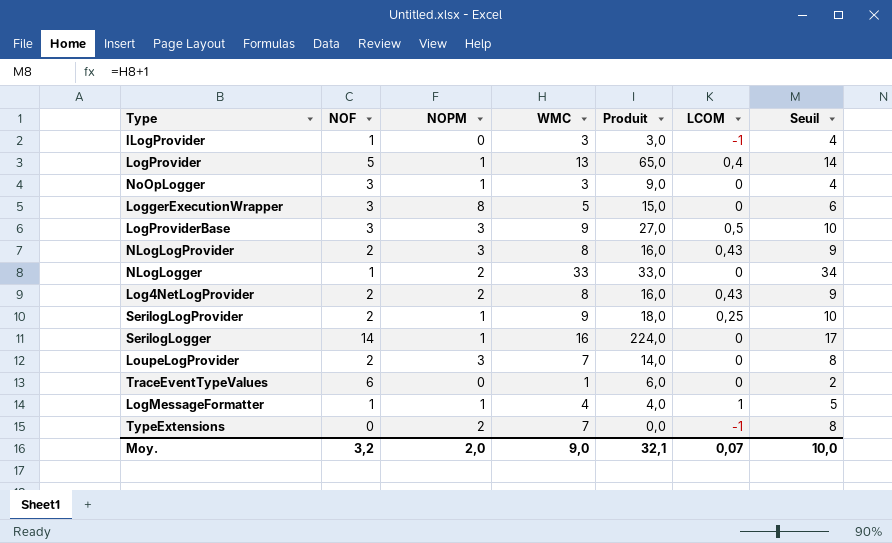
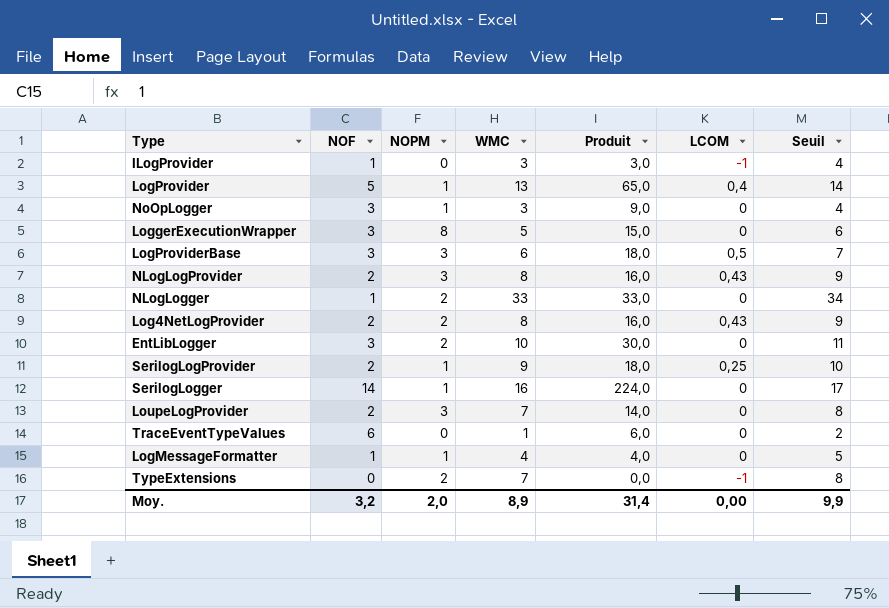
LogProviderBase | WMC: 9 -> 6
LogProviderBase | Produit: 27,0 -> 18,0
LogProviderBase | Seuil: 10 -> 7
row EntLibLogger: none -> 3 | 2 | 10 | 30,0 | 0 | 11
LogMessageFormatter | LCOM: 1 -> 0
Moy. | WMC: 9,0 -> 8,9
Moy. | Produit: 32,1 -> 31,4
Moy. | LCOM: 0,07 -> 0,00
Moy. | Seuil: 10,0 -> 9,9

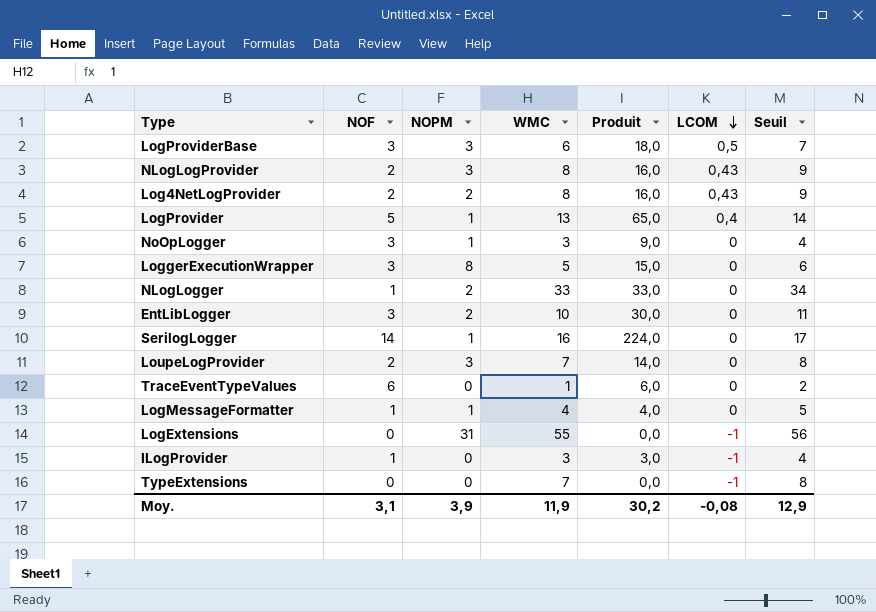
row order: none -> LCOM descending
row SerilogLogProvider: 2 | 1 | 9 | 18,0 | 0,25 | 10 -> none
row LogExtensions: none -> 0 | 31 | 55 | 0,0 | -1 | 56
TypeExtensions | NOPM: 2 -> 0
Moy. | NOF: 3,2 -> 3,1
Moy. | NOPM: 2,0 -> 3,9
Moy. | WMC: 8,9 -> 11,9
Moy. | Produit: 31,4 -> 30,2
Moy. | LCOM: 0,00 -> -0,08
Moy. | Seuil: 9,9 -> 12,9

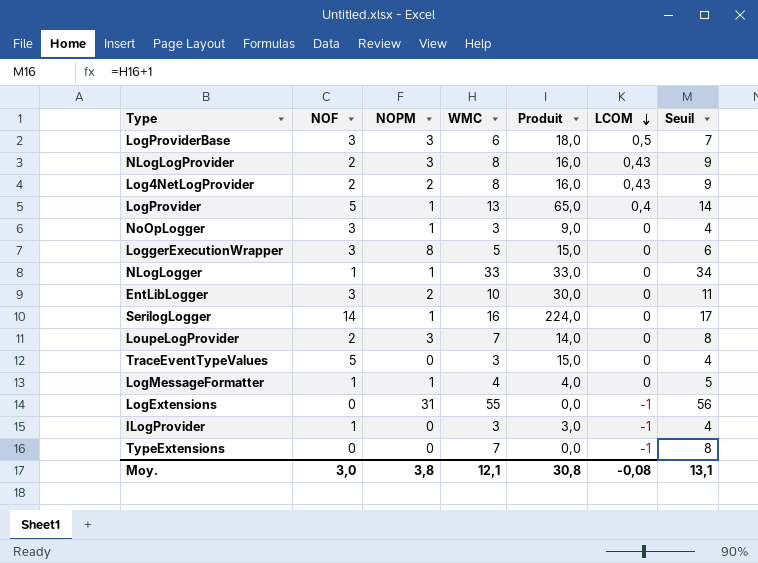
NLogLogger | NOPM: 2 -> 1
TraceEventTypeValues | NOF: 6 -> 5
TraceEventTypeValues | WMC: 1 -> 3
TraceEventTypeValues | Produit: 6,0 -> 15,0
TraceEventTypeValues | Seuil: 2 -> 4
Moy. | NOF: 3,1 -> 3,0
Moy. | NOPM: 3,9 -> 3,8
Moy. | WMC: 11,9 -> 12,1
Moy. | Produit: 30,2 -> 30,8
Moy. | Seuil: 12,9 -> 13,1

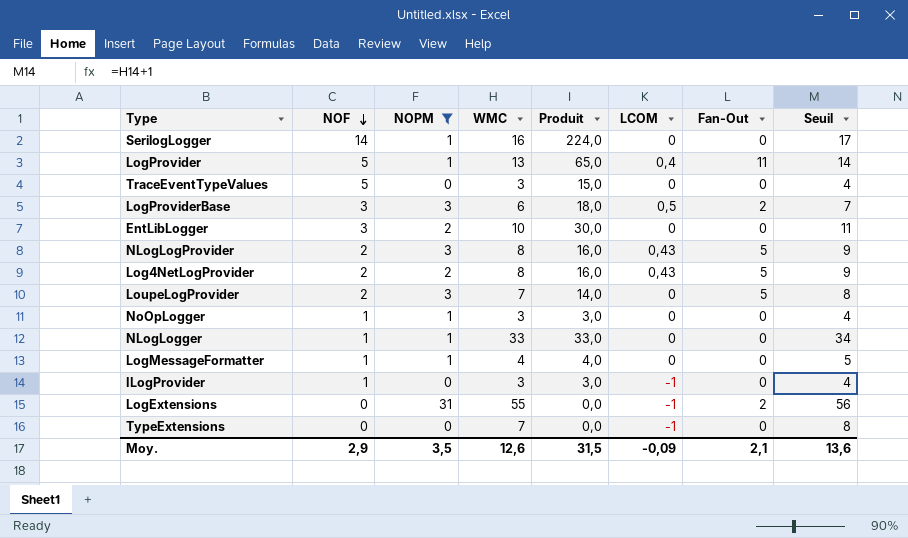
filter: none -> NOPM != 8
row order: LCOM descending -> NOF descending
column Fan-Out | position: none -> 7
NoOpLogger | NOF: 3 -> 1
NoOpLogger | Produit: 9,0 -> 3,0
Moy. | NOF: 3,0 -> 2,9
Moy. | NOPM: 3,8 -> 3,5
Moy. | WMC: 12,1 -> 12,6
Moy. | Produit: 30,8 -> 31,5
Moy. | LCOM: -0,08 -> -0,09
Moy. | Seuil: 13,1 -> 13,6

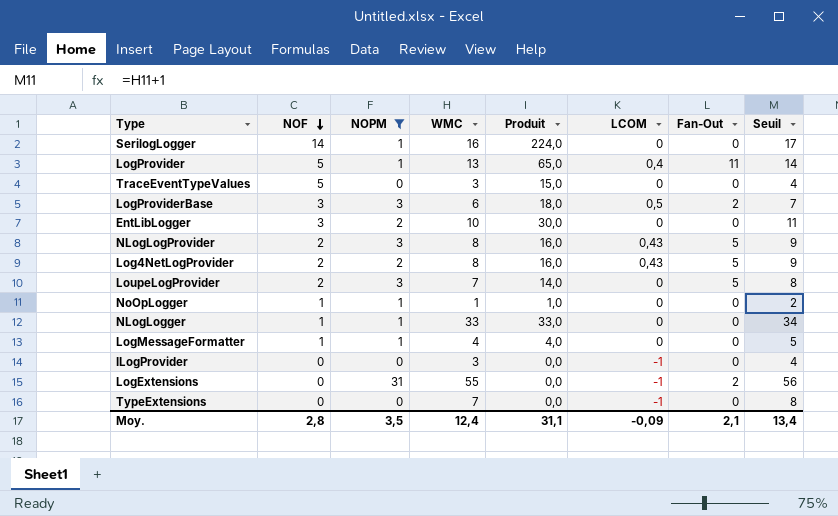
NoOpLogger | WMC: 3 -> 1
NoOpLogger | Produit: 3,0 -> 1,0
NoOpLogger | Seuil: 4 -> 2
ILogProvider | NOF: 1 -> 0
ILogProvider | Produit: 3,0 -> 0,0
Moy. | NOF: 2,9 -> 2,8
Moy. | WMC: 12,6 -> 12,4
Moy. | Produit: 31,5 -> 31,1
Moy. | Seuil: 13,6 -> 13,4

